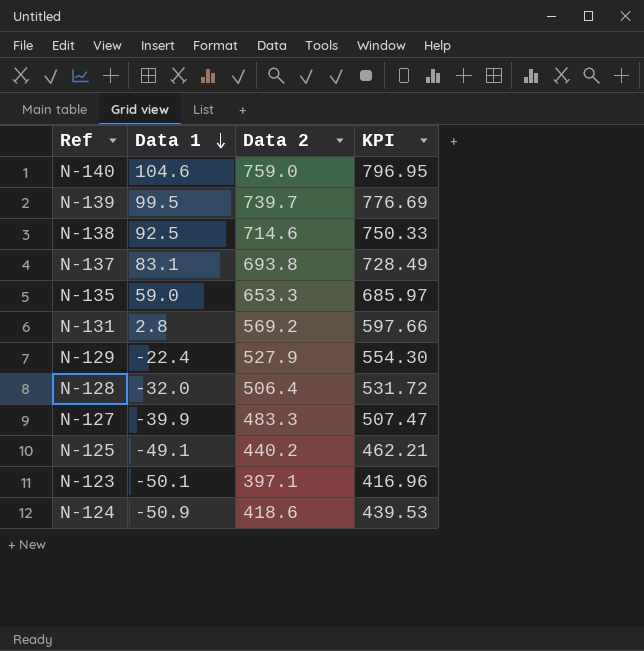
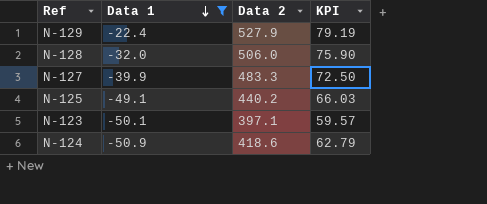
filter: none -> Data 1 <= -22.4
column KPI | formula: [Data 2] * 1.05 -> [Data 2] * 0.15
N-128 | Data 2: 506.4 -> 506.0

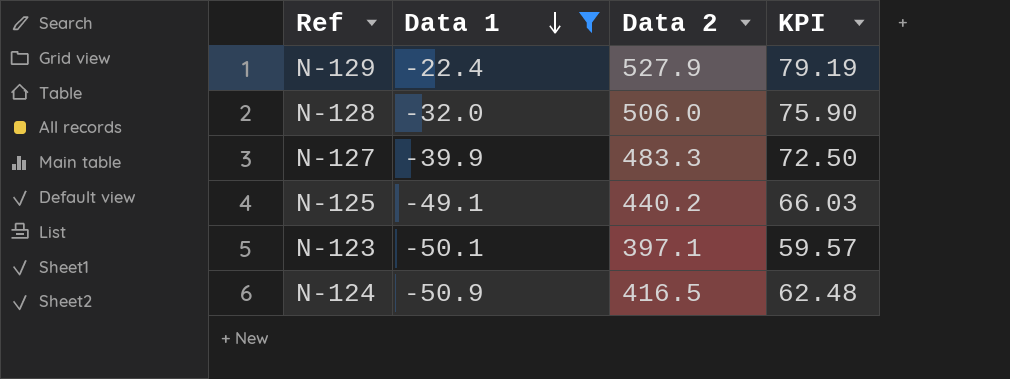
N-124 | Data 2: 418.6 -> 416.5
N-124 | KPI: 62.79 -> 62.48

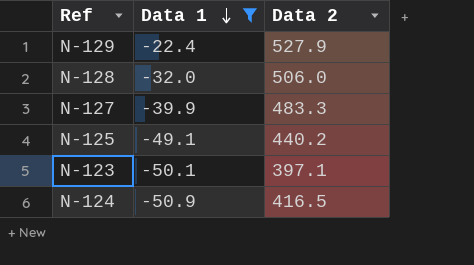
column KPI | formula: [Data 2] * 0.15 -> none

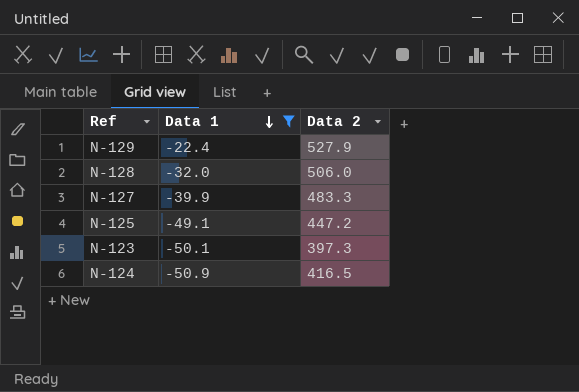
N-125 | Data 2: 440.2 -> 447.2
N-123 | Data 2: 397.1 -> 397.3

